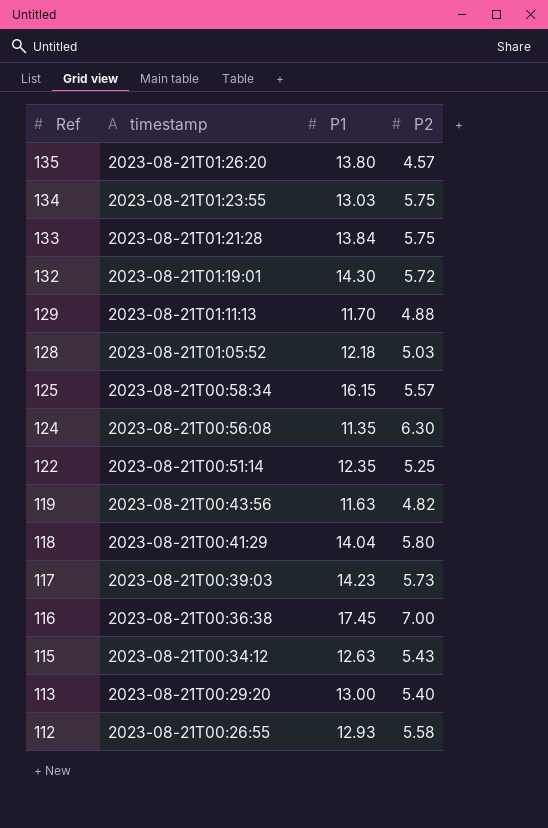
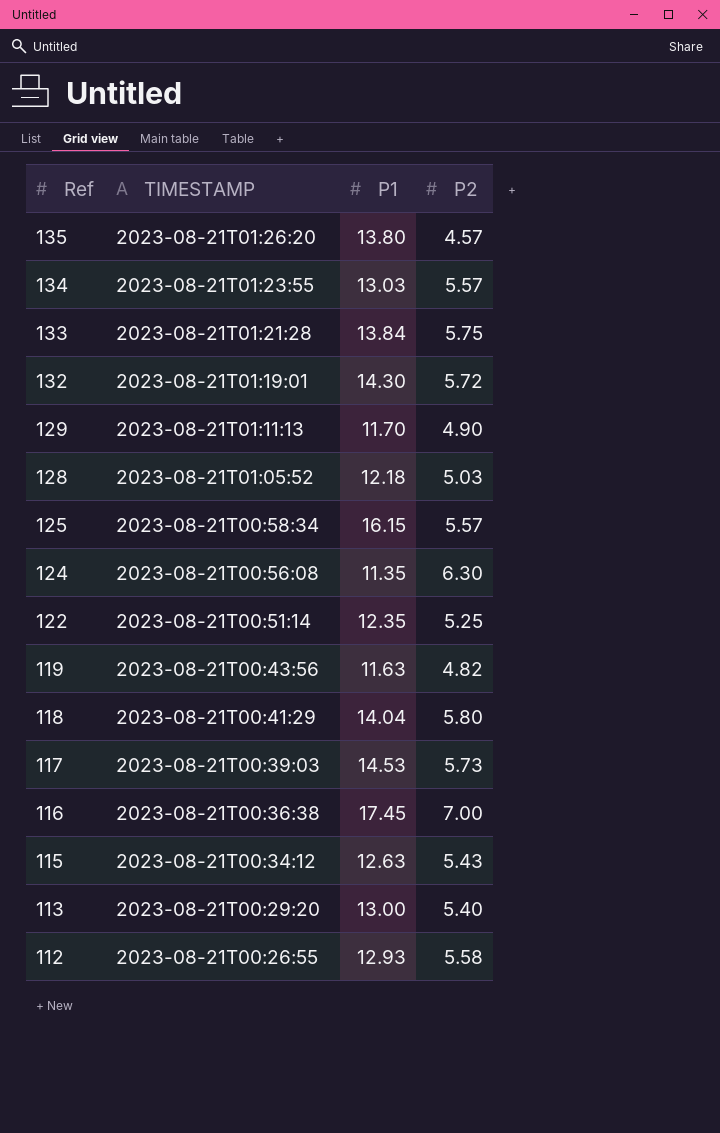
column name: timestamp -> TIMESTAMP
134 | P2: 5.75 -> 5.57
129 | P2: 4.88 -> 4.90
117 | P1: 14.23 -> 14.53

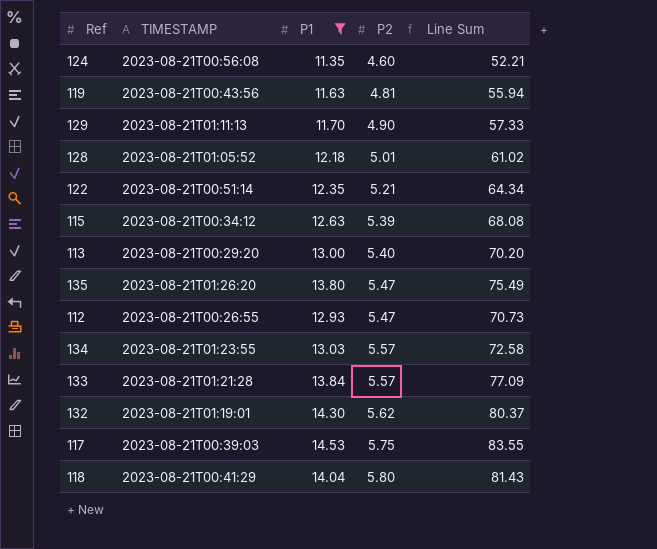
filter: none -> P1 <= 14.53
row order: Ref descending -> P2 ascending
column Line Sum | formula: none -> [P1] * [P2]
124 | P2: 6.30 -> 4.60
119 | P2: 4.82 -> 4.81
128 | P2: 5.03 -> 5.01
122 | P2: 5.25 -> 5.21
115 | P2: 5.43 -> 5.39
135 | P2: 4.57 -> 5.47
112 | P2: 5.58 -> 5.47
133 | P2: 5.75 -> 5.57
132 | P2: 5.72 -> 5.62
117 | P2: 5.73 -> 5.75

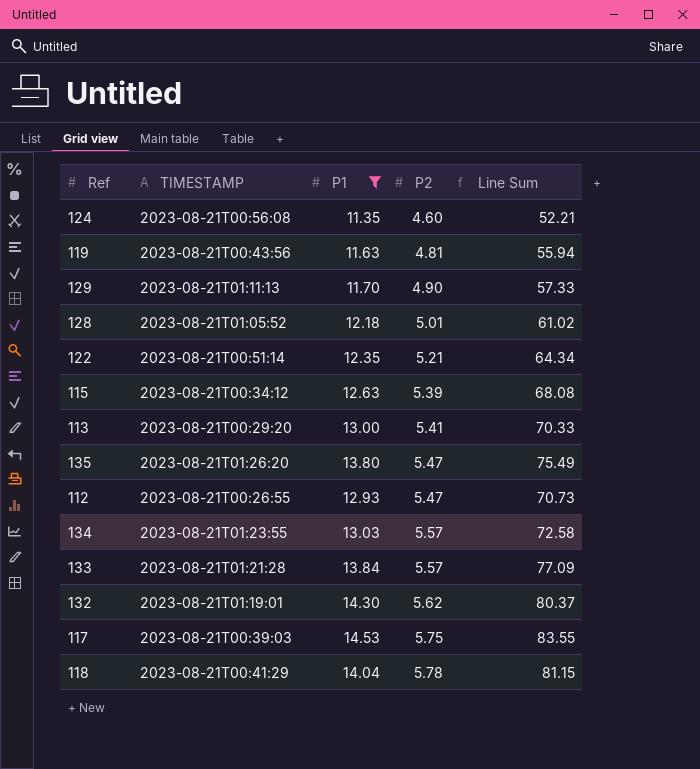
113 | P2: 5.40 -> 5.41
113 | Line Sum: 70.20 -> 70.33
118 | P2: 5.80 -> 5.78
118 | Line Sum: 81.43 -> 81.15

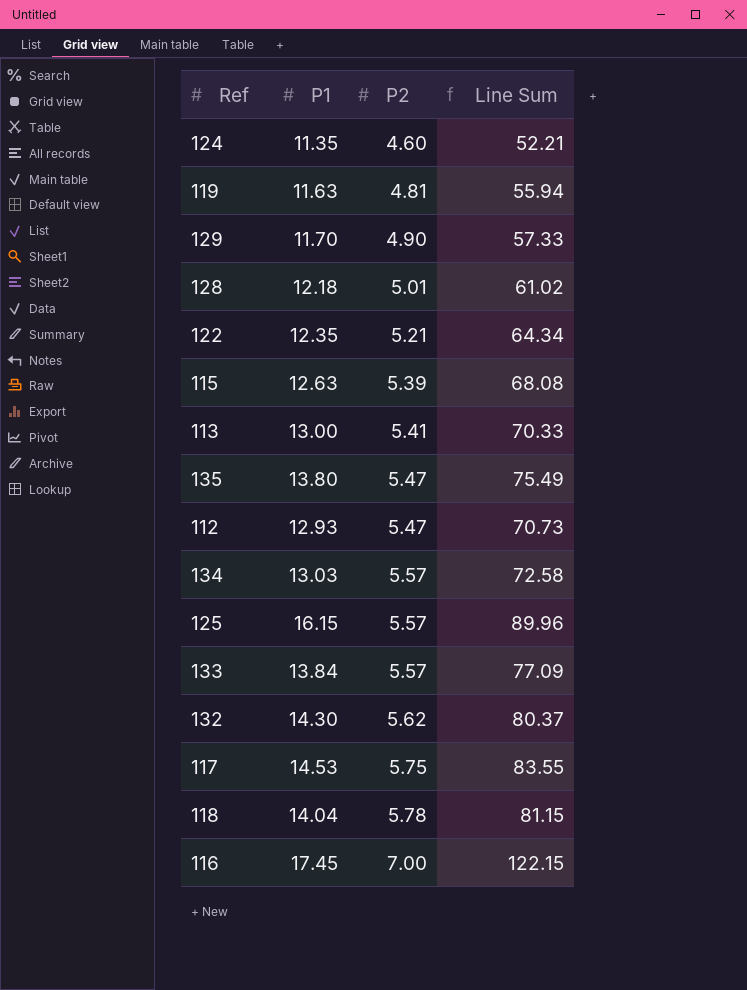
filter: P1 <= 14.53 -> none
column TIMESTAMP | position: 2 -> none

